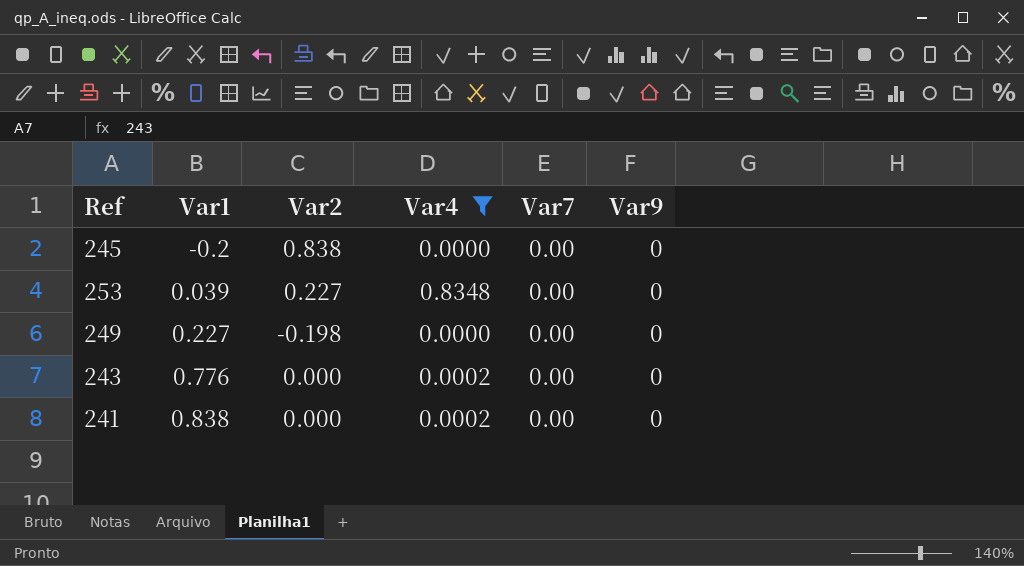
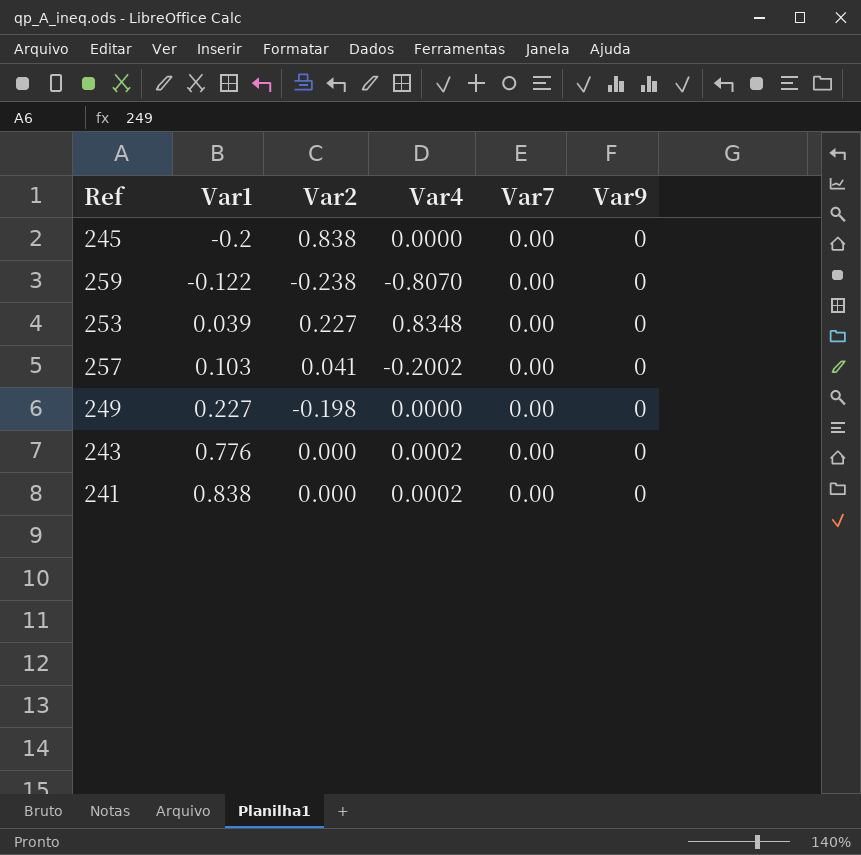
filter: Var4 >= 0.0000 -> none

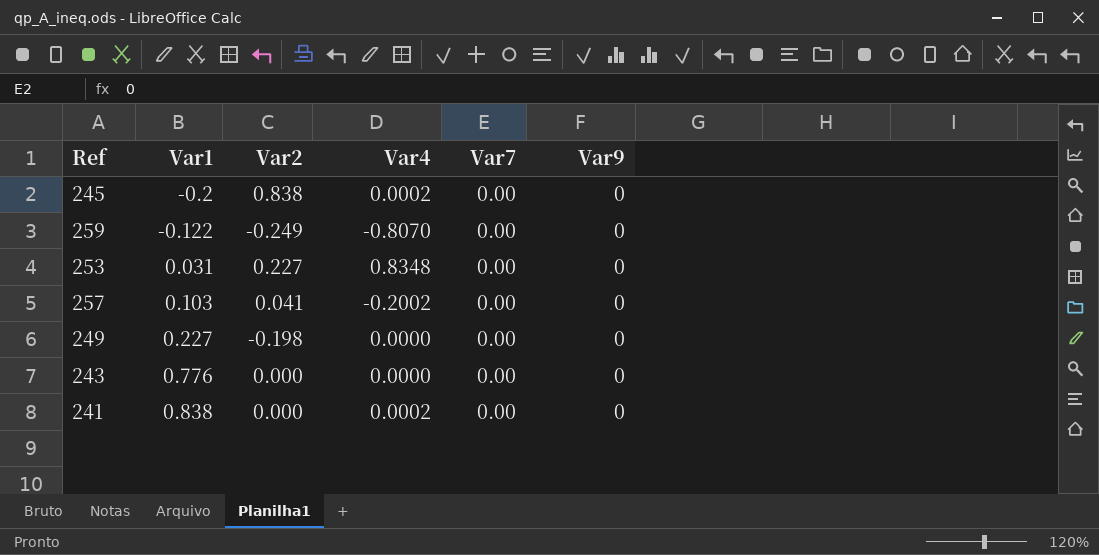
245 | Var4: 0.0000 -> 0.0002
259 | Var2: -0.238 -> -0.249
253 | Var1: 0.039 -> 0.031
243 | Var4: 0.0002 -> 0.0000

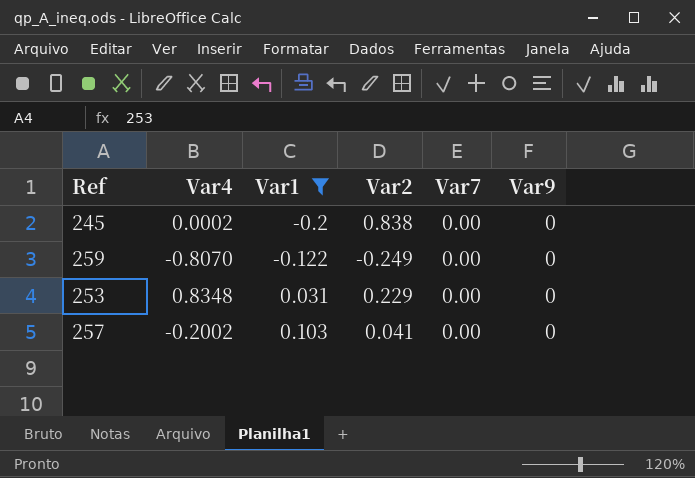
filter: none -> Var1 <= 0.103
column Var4 | position: 4 -> 2
253 | Var2: 0.227 -> 0.229

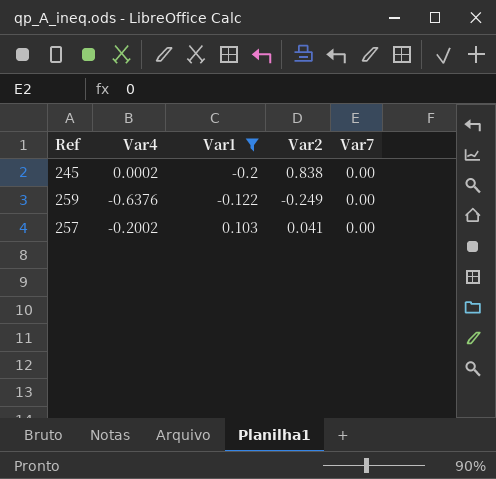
column Var9 | position: 6 -> none
row 253: 0.8348 | 0.031 | 0.229 | 0.00 | 0 -> none
259 | Var4: -0.8070 -> -0.6376

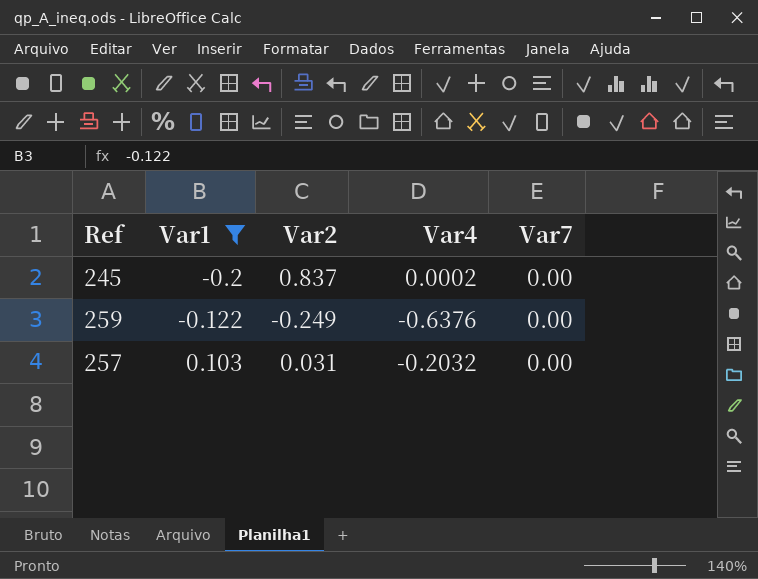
column Var4 | position: 2 -> 4
245 | Var2: 0.838 -> 0.837
257 | Var2: 0.041 -> 0.031
257 | Var4: -0.2002 -> -0.2032

